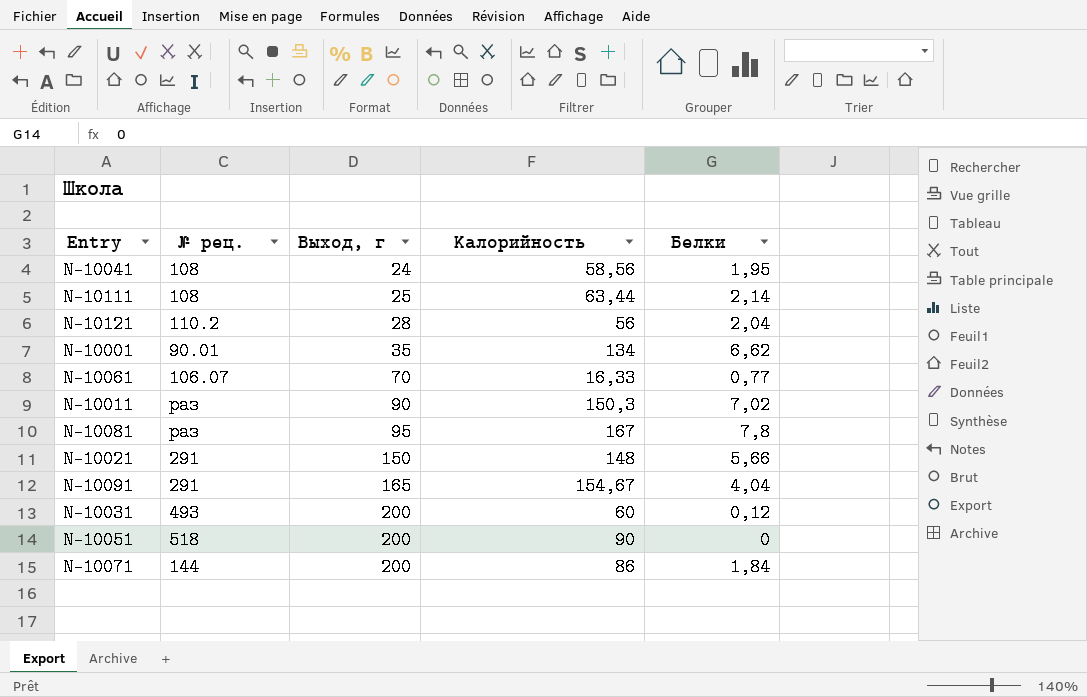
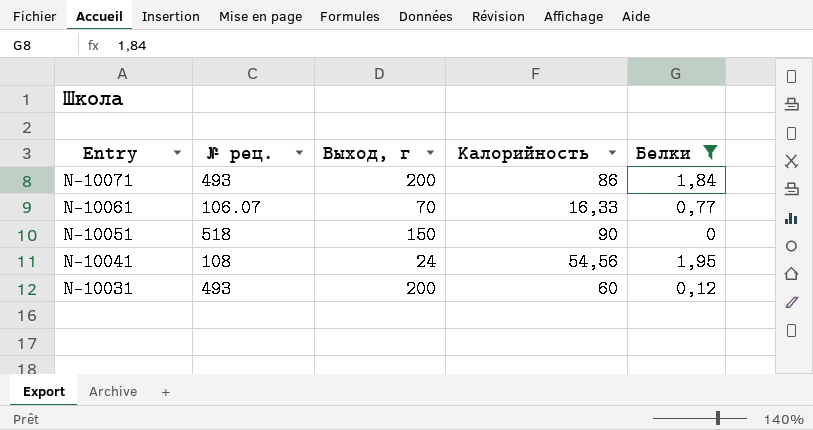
filter: none -> Белки <= 1,95
row order: Выход, г ascending -> Entry descending
N-10071 | № рец.: 144 -> 493
N-10051 | Выход, г: 200 -> 150
N-10041 | Калорийность: 58,56 -> 54,56

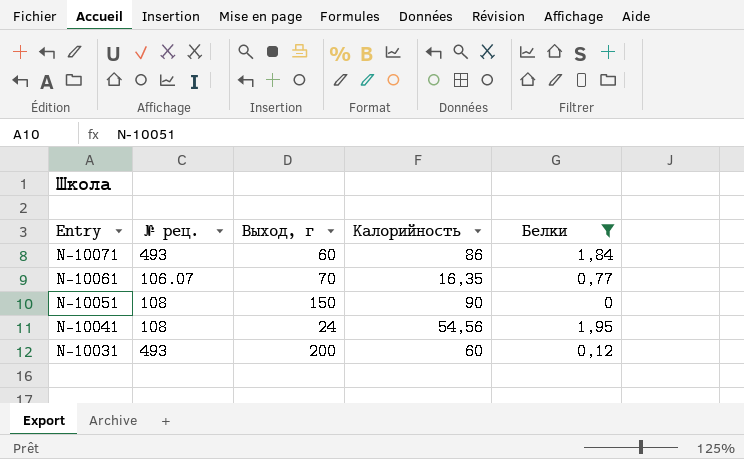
N-10071 | Выход, г: 200 -> 60
N-10061 | Калорийность: 16,33 -> 16,35
N-10051 | № рец.: 518 -> 108

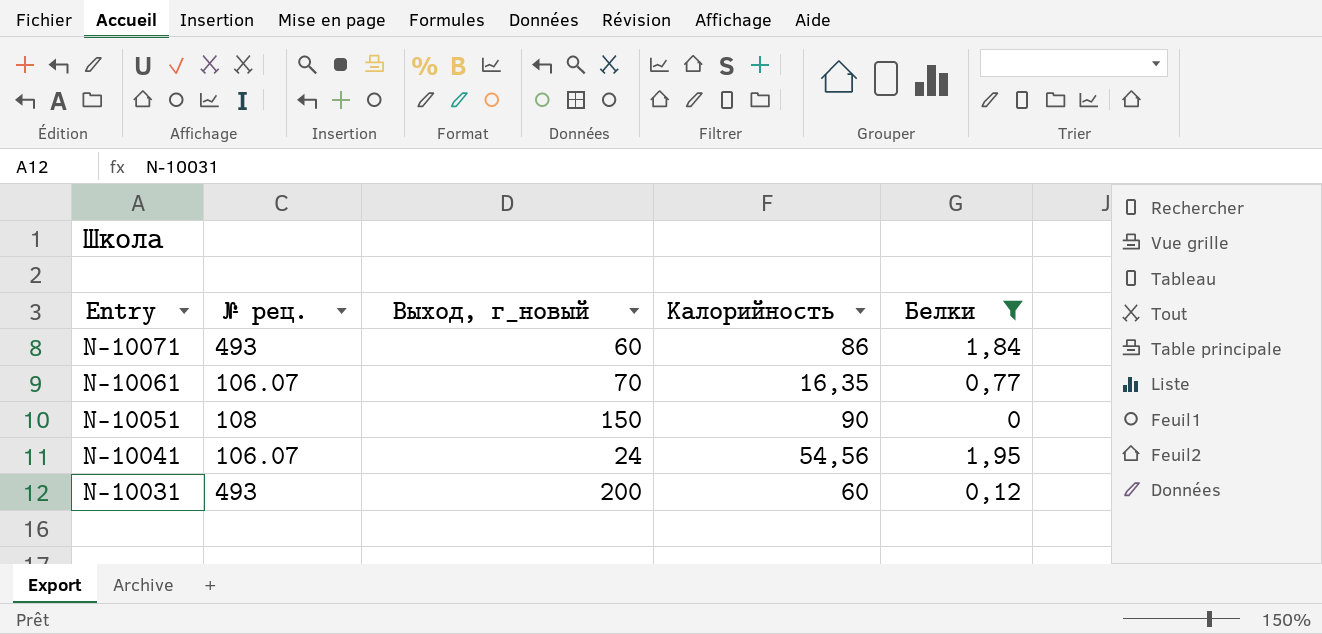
column name: Выход, г -> Выход, г_новый
N-10041 | № рец.: 108 -> 106.07

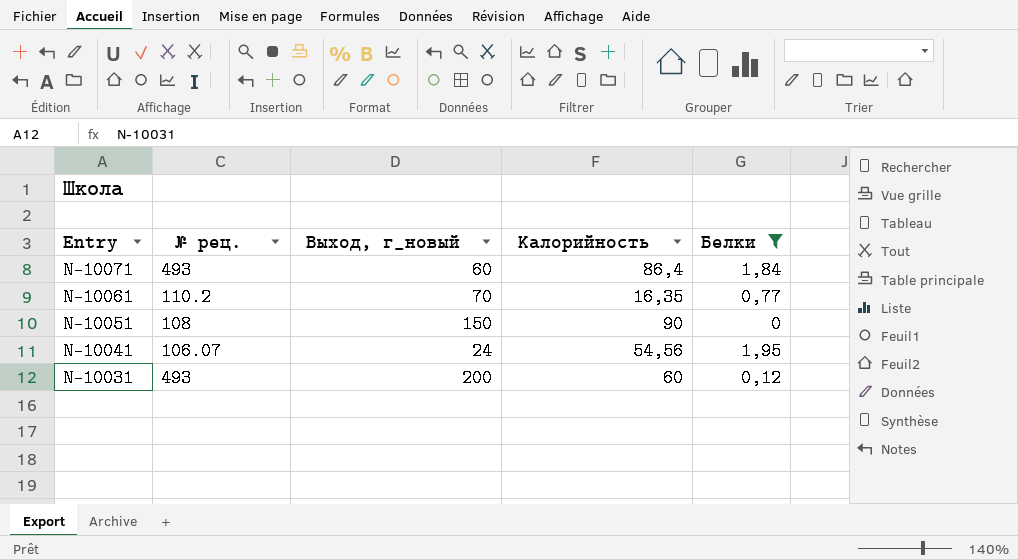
N-10071 | Калорийность: 86 -> 86,4
N-10061 | № рец.: 106.07 -> 110.2

